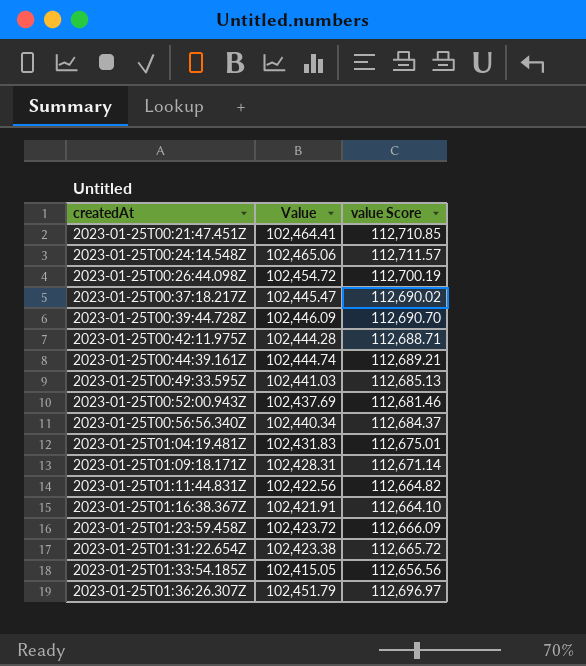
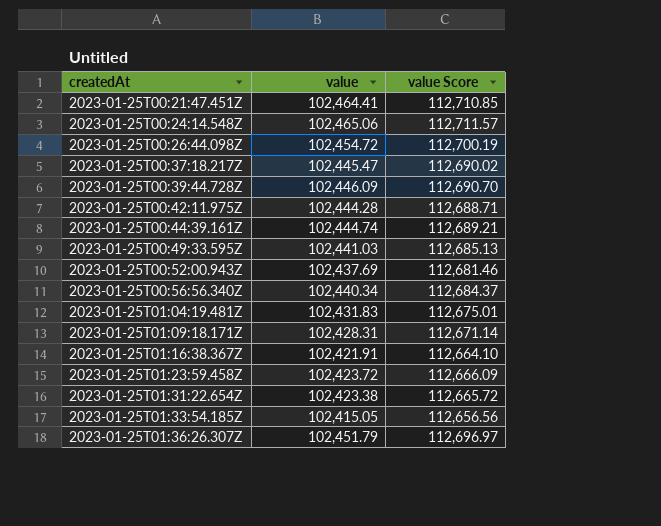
column name: Value -> value
row 2023-01-25T01:11:44.831Z: 102,422.56 | 112,664.82 -> none

